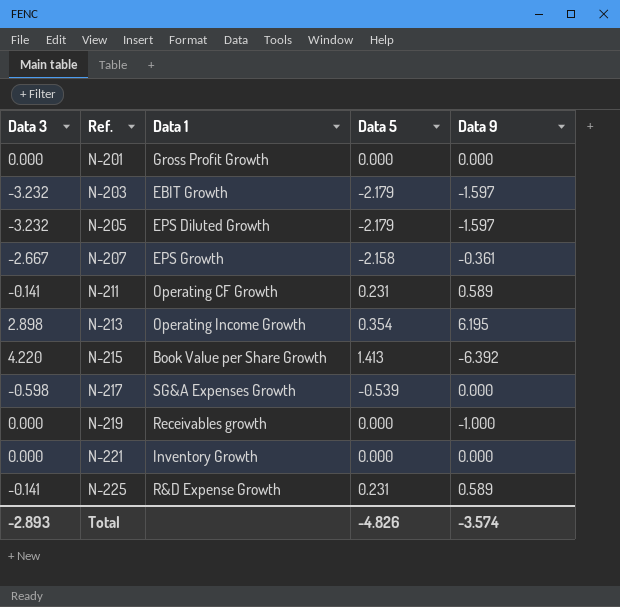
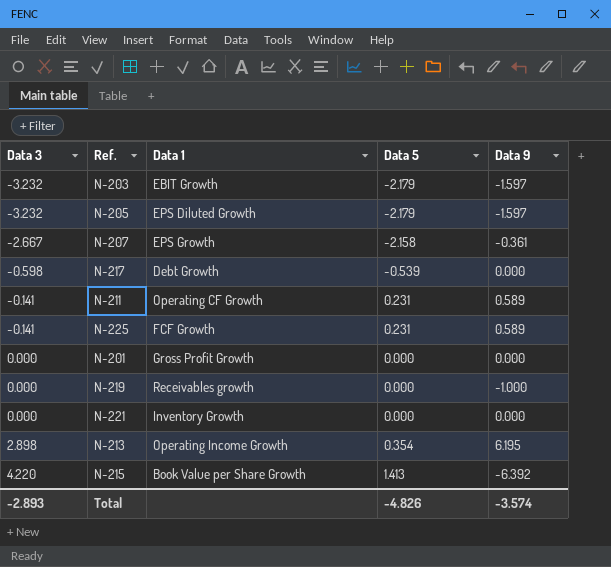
row order: Ref. ascending -> Data 3 ascending
N-217 | Data 1: SG&A Expenses Growth -> Debt Growth
N-225 | Data 1: R&D Expense Growth -> FCF Growth

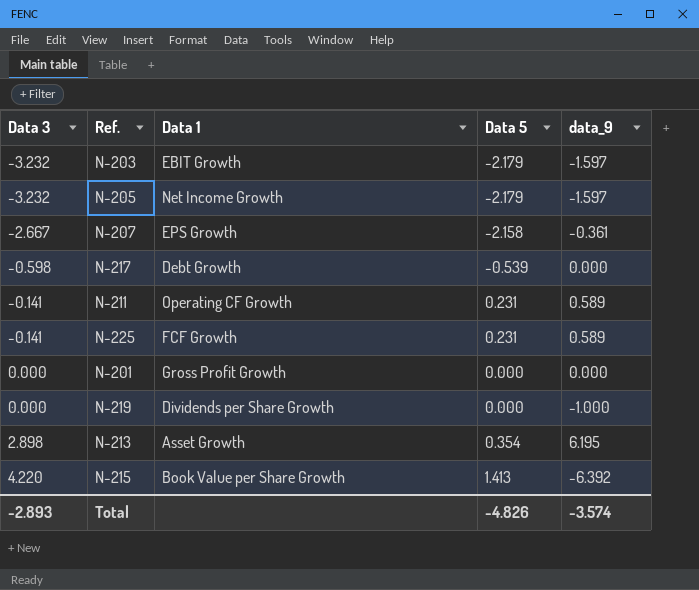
column name: Data 9 -> data_9
row N-221: 0.000 | Inventory Growth | 0.000 | 0.000 -> none
N-205 | Data 1: EPS Diluted Growth -> Net Income Growth
N-219 | Data 1: Receivables growth -> Dividends per Share Growth
N-213 | Data 1: Operating Income Growth -> Asset Growth

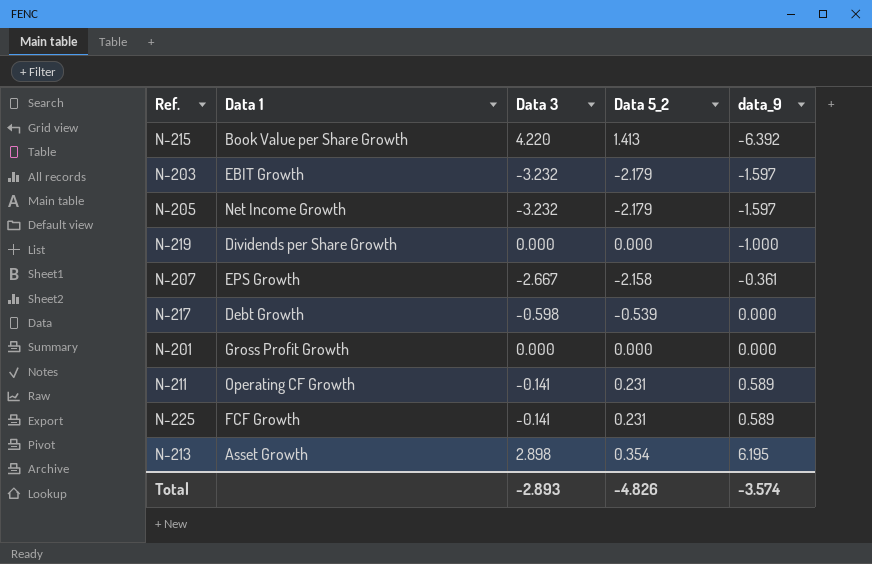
row order: Data 3 ascending -> data_9 ascending
column Data 3 | position: 1 -> 3
column name: Data 5 -> Data 5_2

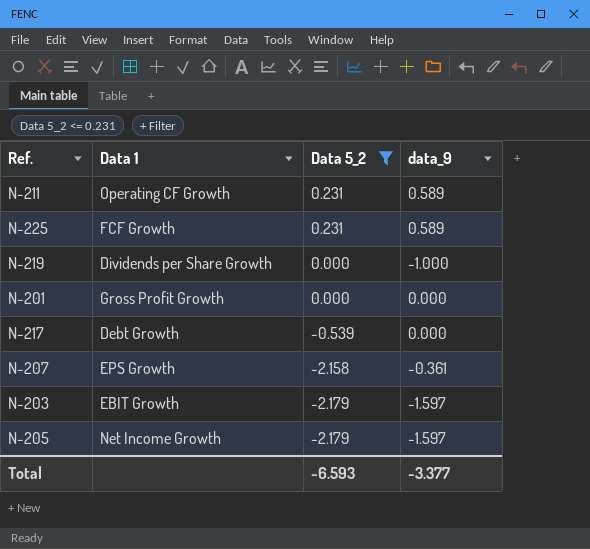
filter: none -> Data 5_2 <= 0.231
row order: data_9 ascending -> Data 5_2 descending
column Data 3 | position: 3 -> none
Total | Data 5_2: -4.826 -> -6.593
Total | data_9: -3.574 -> -3.377

